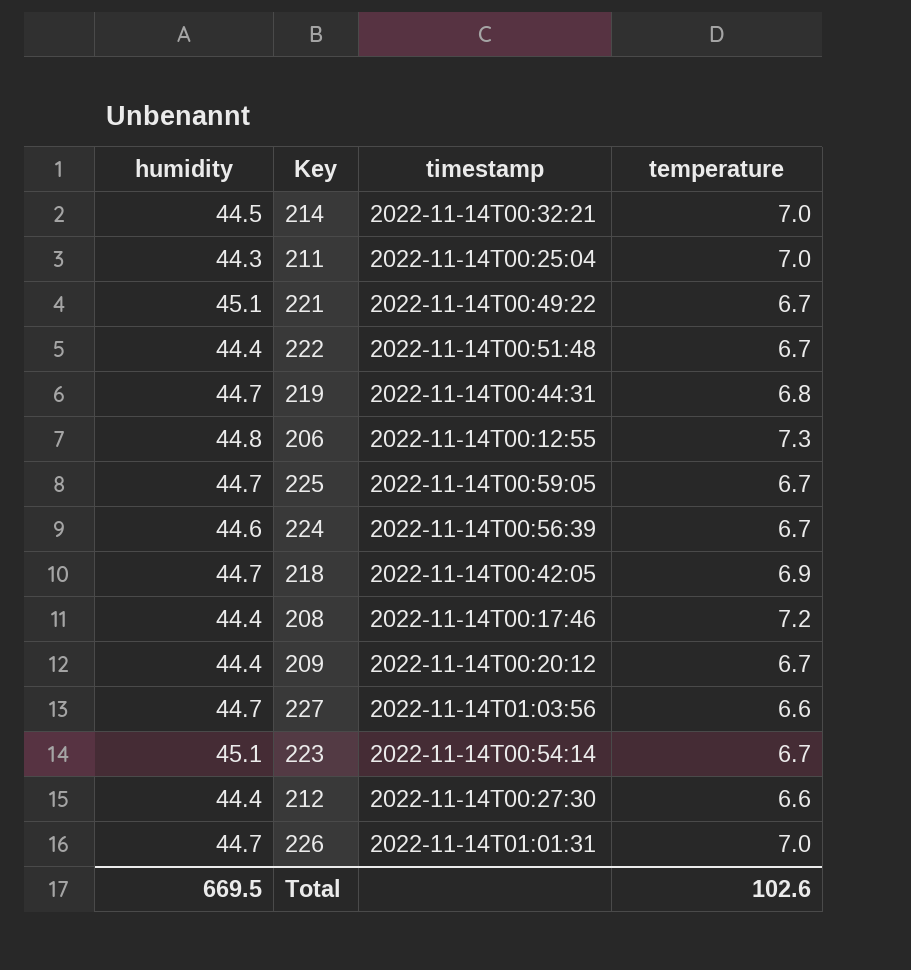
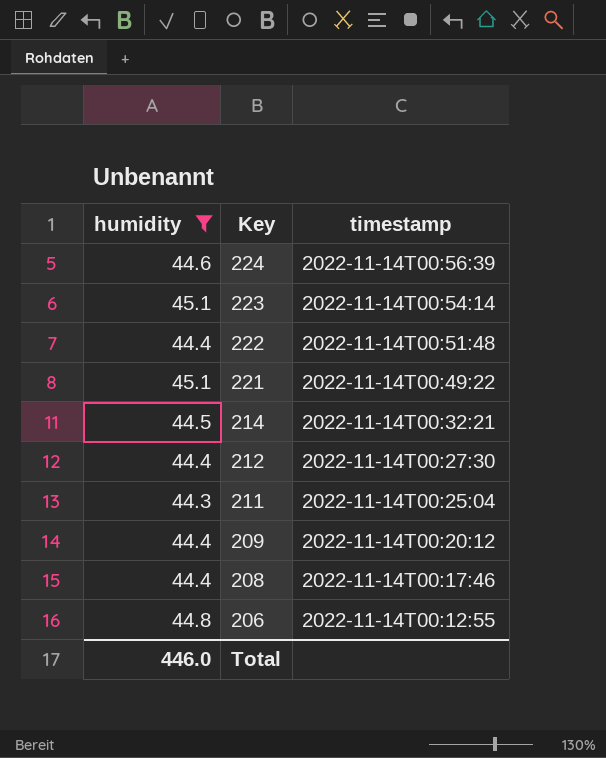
filter: none -> humidity != 44.7
row order: none -> Key descending
column temperature | position: 4 -> none
Total | humidity: 669.5 -> 446.0

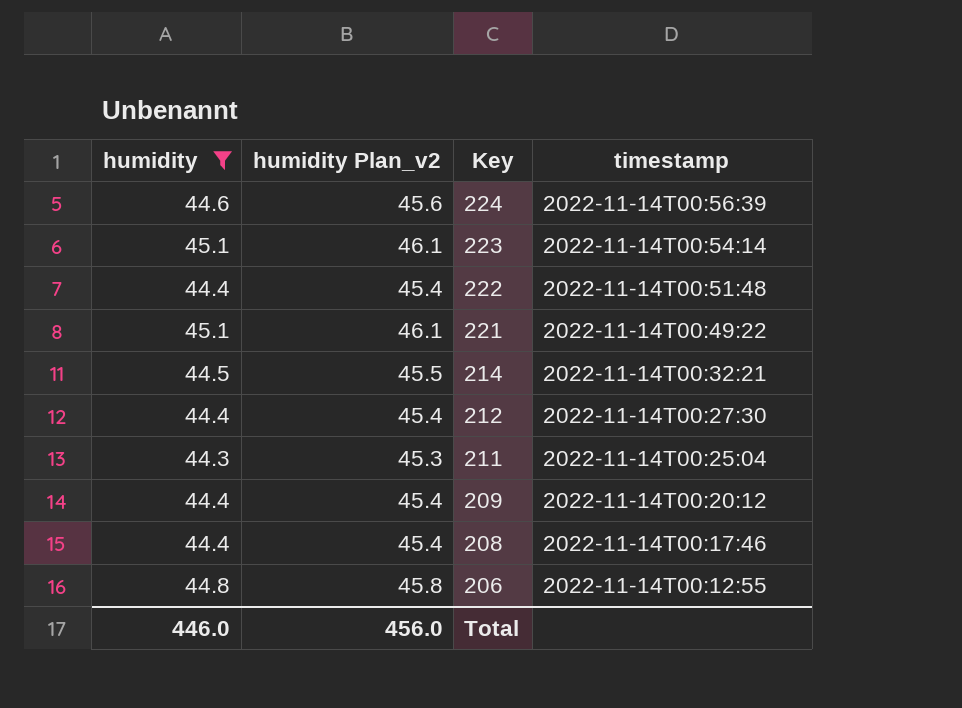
column humidity Plan_v2 | formula: none -> [humidity] + 1

